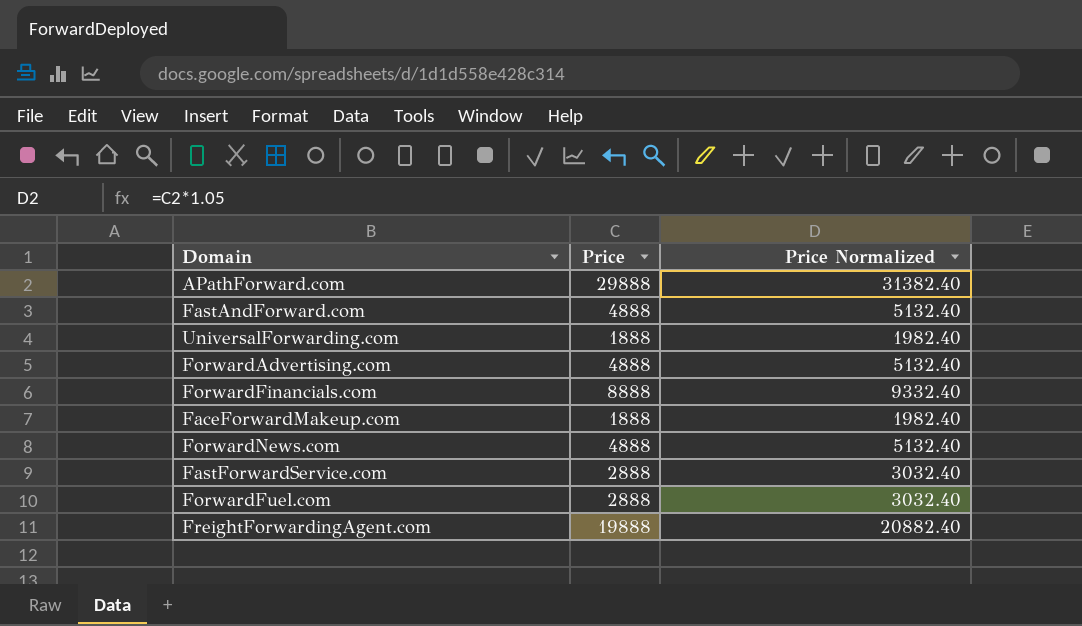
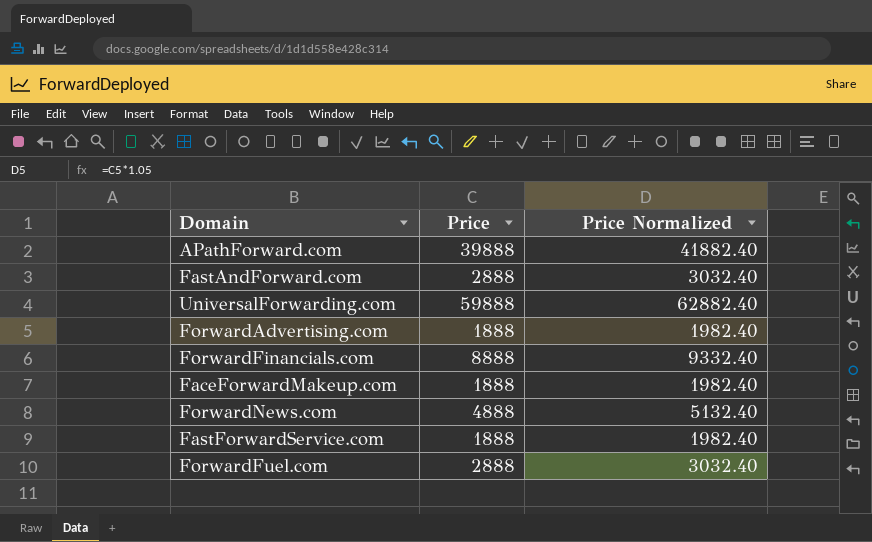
row FreightForwardingAgent.com: 19888 | 20882.40 -> none
APathForward.com | Price: 29888 -> 39888
APathForward.com | Price Normalized: 31382.40 -> 41882.40
FastAndForward.com | Price: 4888 -> 2888
FastAndForward.com | Price Normalized: 5132.40 -> 3032.40
UniversalForwarding.com | Price: 1888 -> 59888
UniversalForwarding.com | Price Normalized: 1982.40 -> 62882.40
ForwardAdvertising.com | Price: 4888 -> 1888
ForwardAdvertising.com | Price Normalized: 5132.40 -> 1982.40
FastForwardService.com | Price: 2888 -> 1888
FastForwardService.com | Price Normalized: 3032.40 -> 1982.40

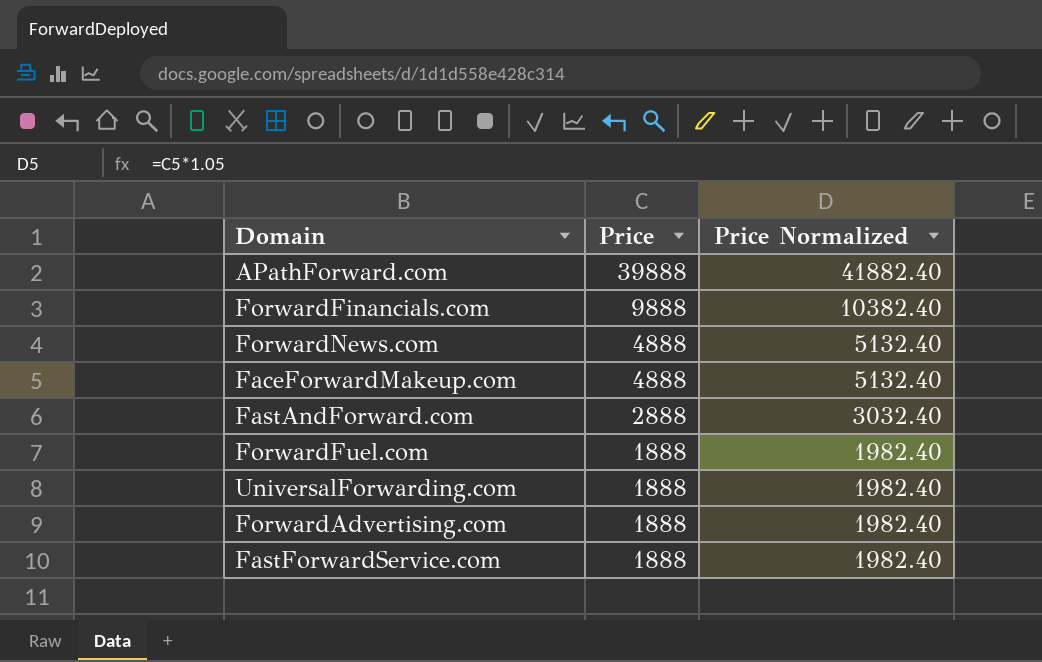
row order: none -> Price descending
ForwardFinancials.com | Price: 8888 -> 9888
ForwardFinancials.com | Price Normalized: 9332.40 -> 10382.40
FaceForwardMakeup.com | Price: 1888 -> 4888
FaceForwardMakeup.com | Price Normalized: 1982.40 -> 5132.40
ForwardFuel.com | Price: 2888 -> 1888
ForwardFuel.com | Price Normalized: 3032.40 -> 1982.40
UniversalForwarding.com | Price: 59888 -> 1888
UniversalForwarding.com | Price Normalized: 62882.40 -> 1982.40

